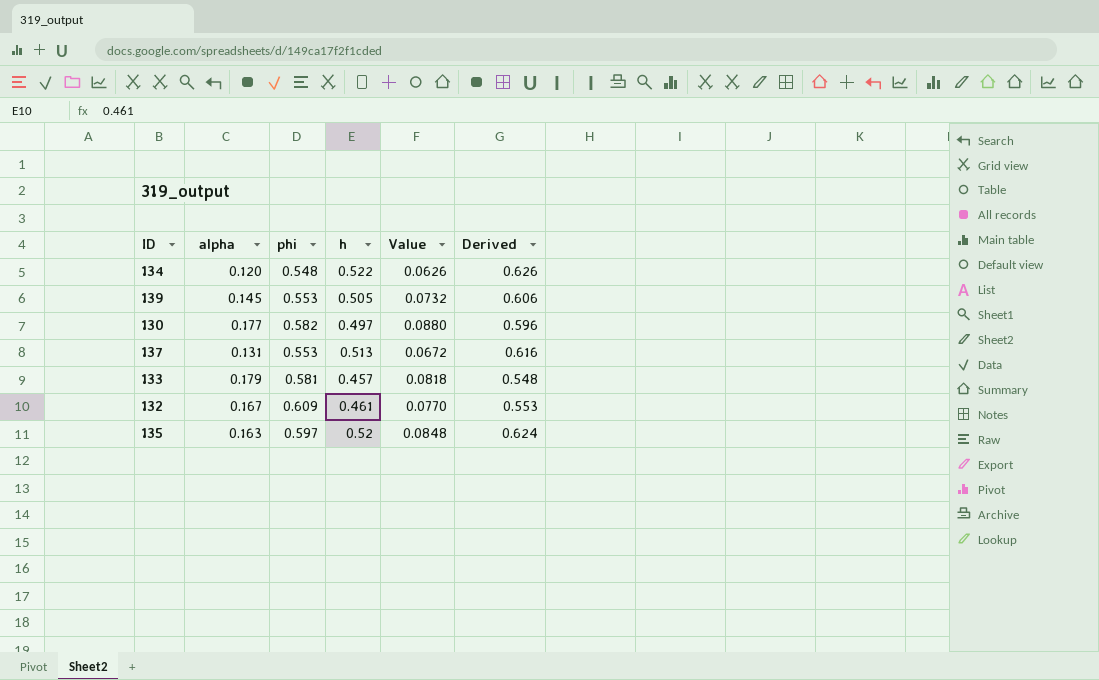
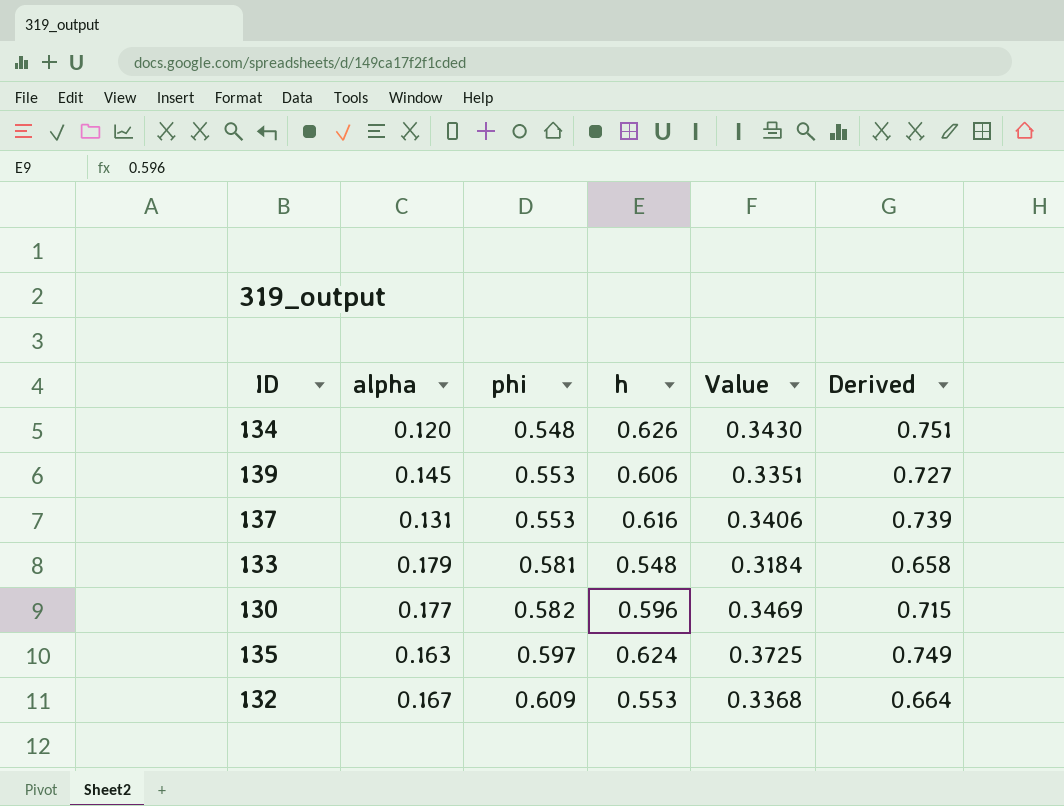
row order: none -> phi ascending
column Value | formula: [alpha] * [h] -> [phi] * [h]
134 | h: 0.522 -> 0.626
134 | Derived: 0.626 -> 0.751
139 | h: 0.505 -> 0.606
139 | Derived: 0.606 -> 0.727
137 | h: 0.513 -> 0.616
137 | Derived: 0.616 -> 0.739
133 | h: 0.457 -> 0.548
133 | Derived: 0.548 -> 0.658
130 | h: 0.497 -> 0.596
130 | Derived: 0.596 -> 0.715
135 | h: 0.52 -> 0.624
135 | Derived: 0.624 -> 0.749
132 | h: 0.461 -> 0.553
132 | Derived: 0.553 -> 0.664

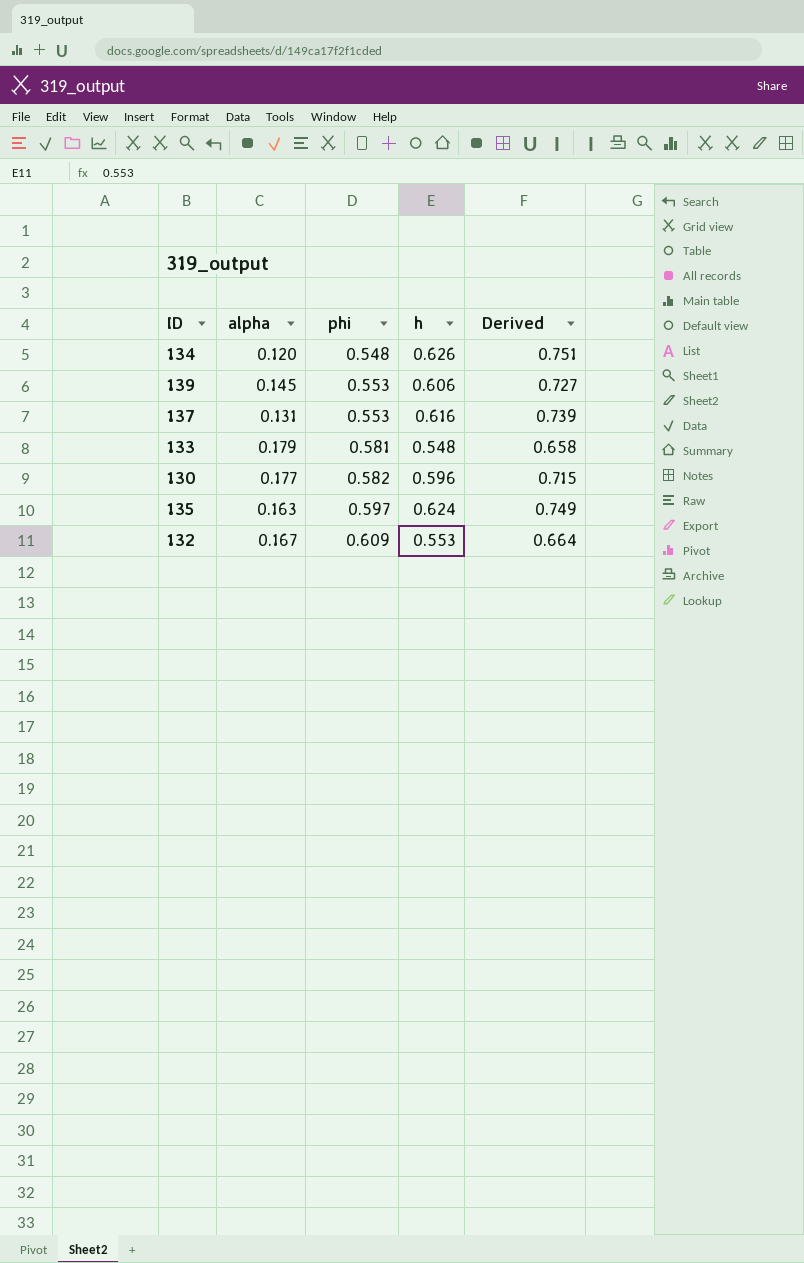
column Value | formula: [phi] * [h] -> none

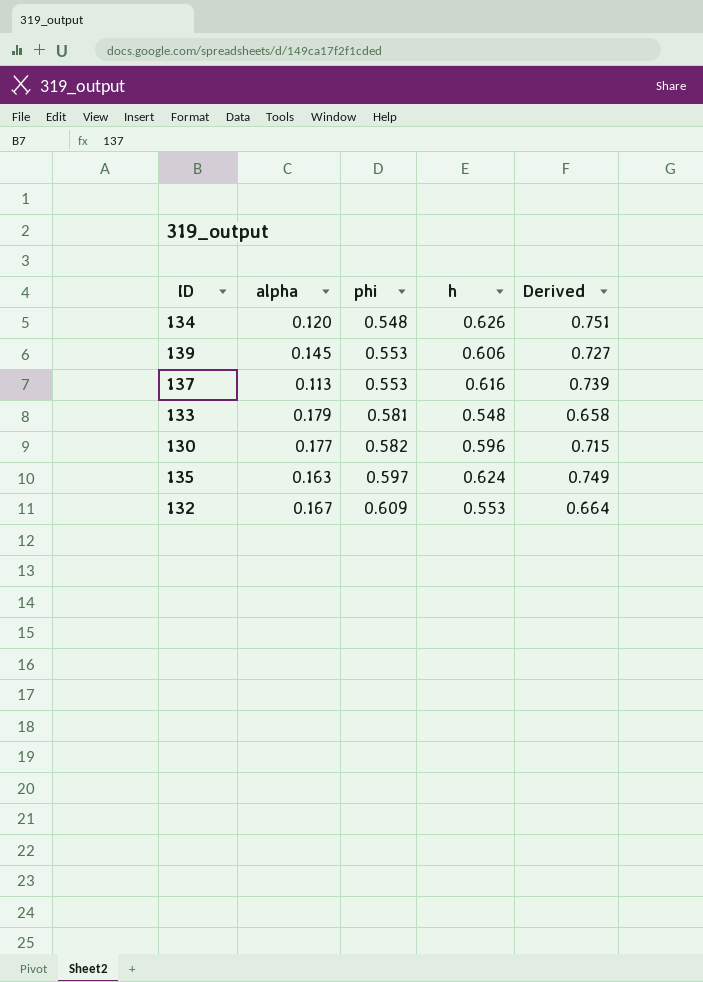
137 | alpha: 0.131 -> 0.113

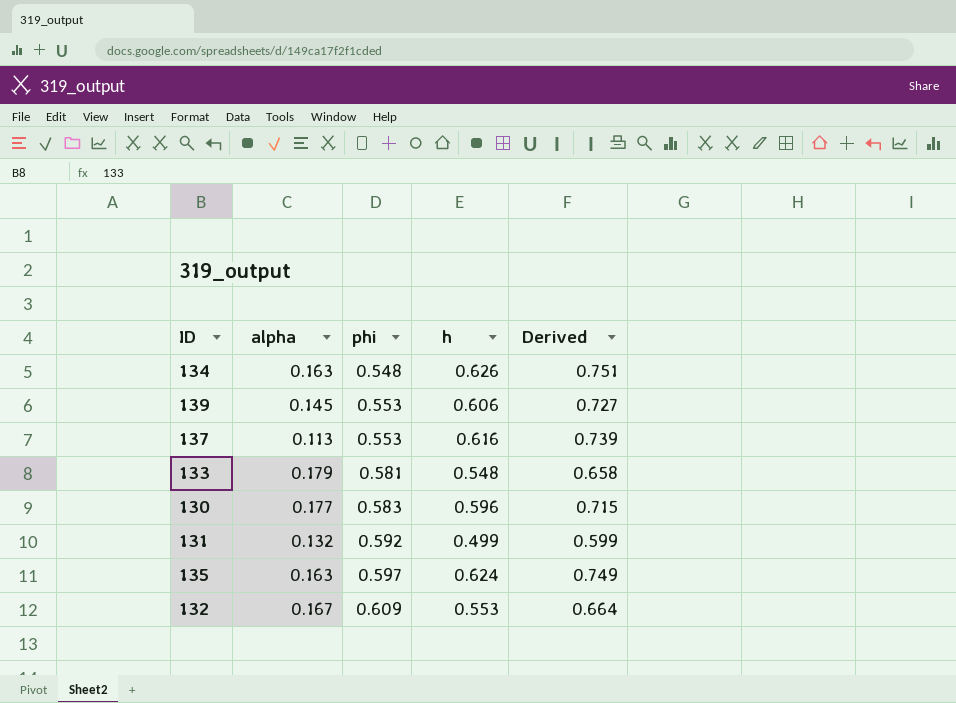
134 | alpha: 0.120 -> 0.163
130 | phi: 0.582 -> 0.583
row 131: none -> 0.132 | 0.592 | 0.499 | 0.599

